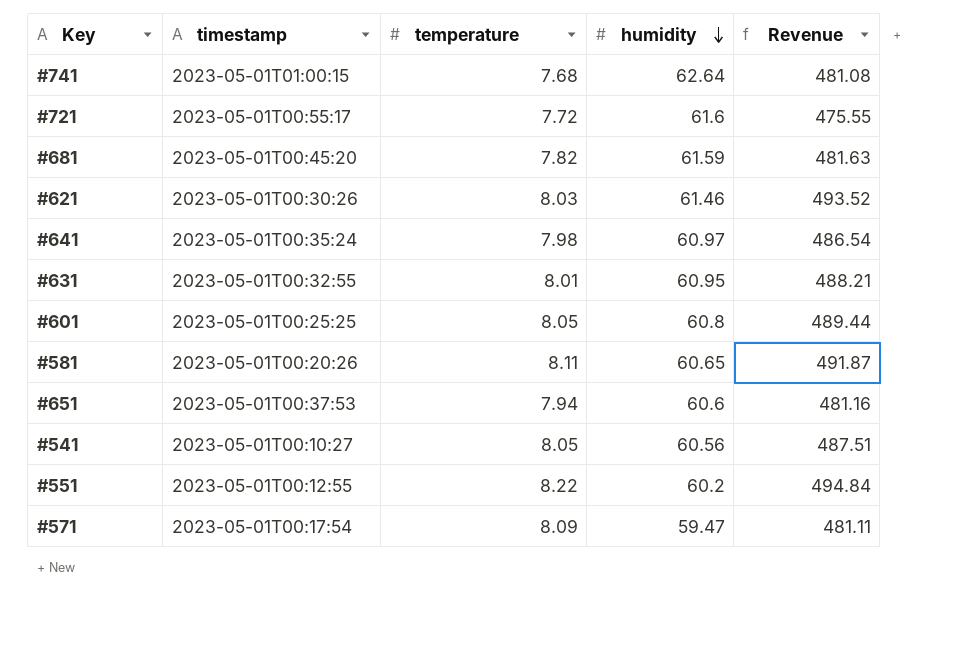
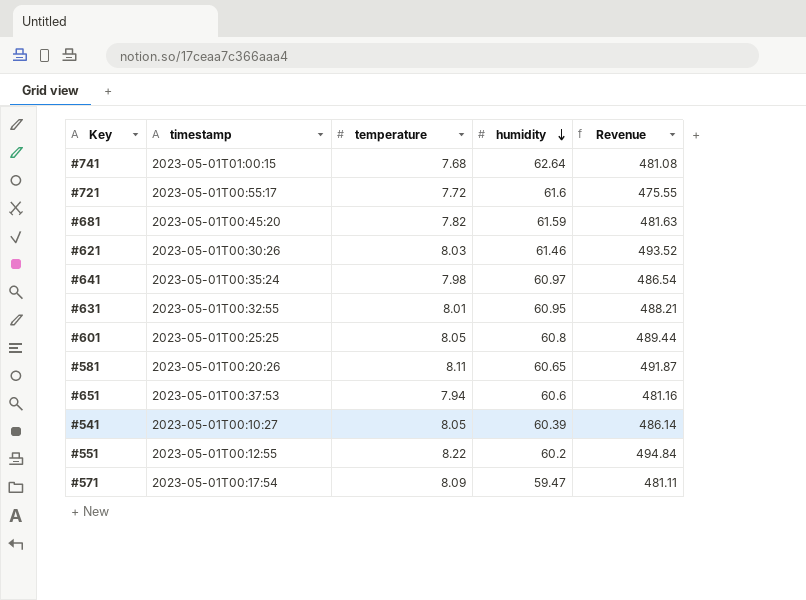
#541 | humidity: 60.56 -> 60.39
#541 | Revenue: 487.51 -> 486.14

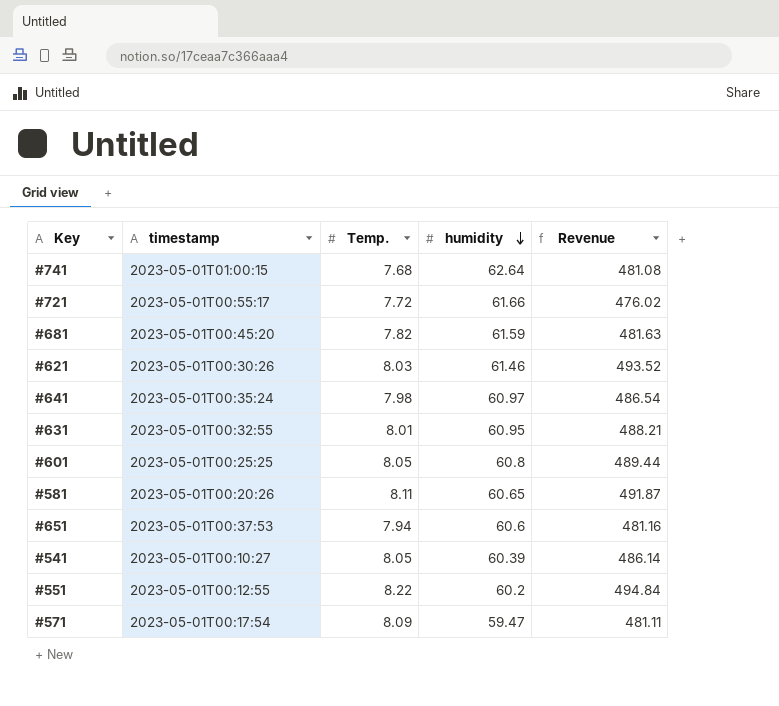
column name: temperature -> Temp.
#721 | humidity: 61.6 -> 61.66
#721 | Revenue: 475.55 -> 476.02

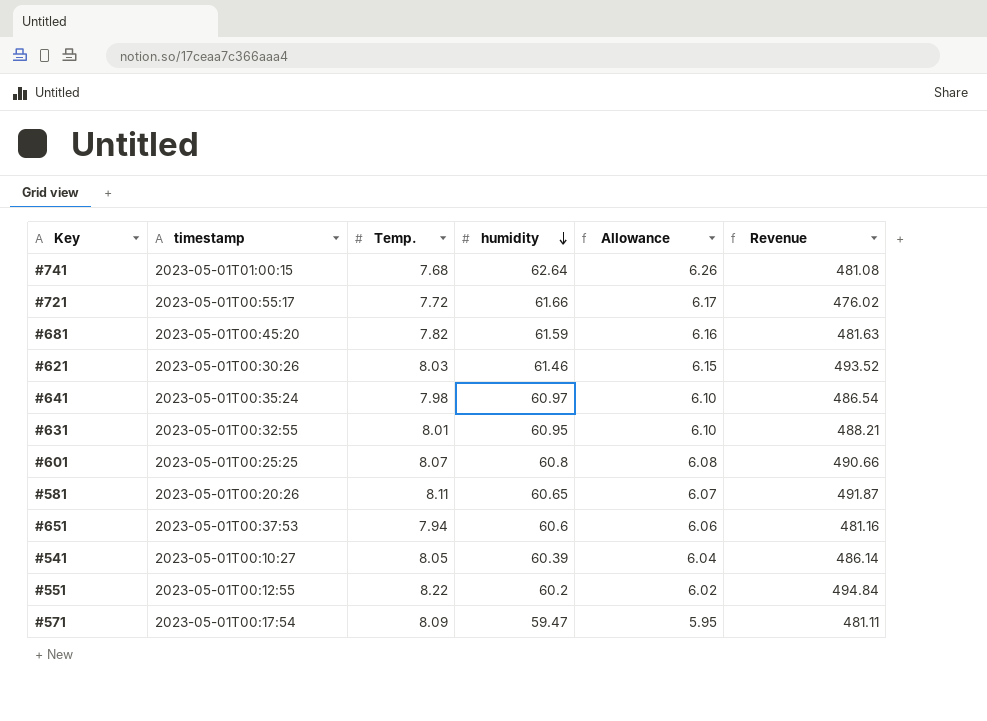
column Allowance | formula: none -> [humidity] * 0.1
#601 | Temp.: 8.05 -> 8.07
#601 | Revenue: 489.44 -> 490.66

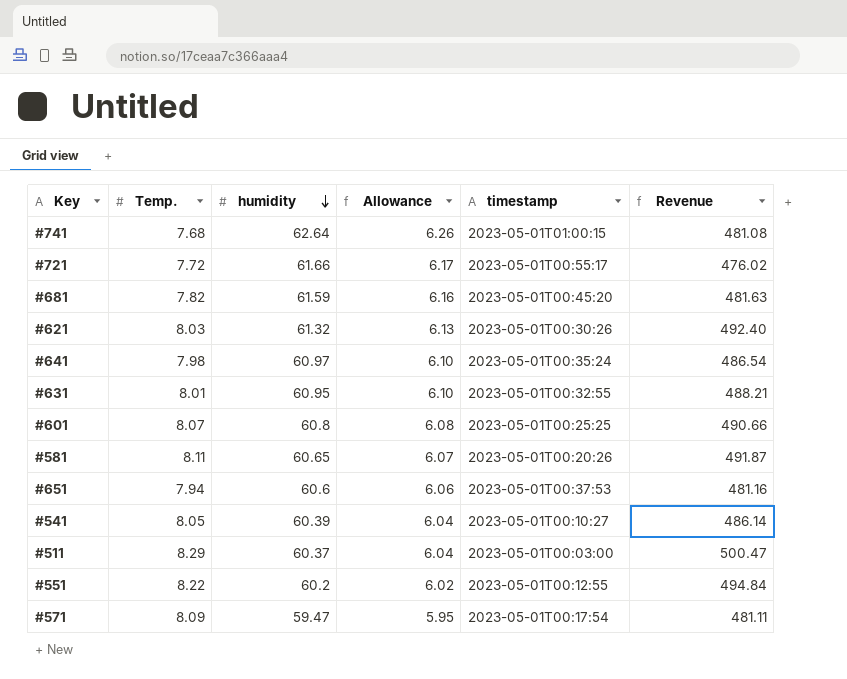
column timestamp | position: 2 -> 5
#621 | humidity: 61.46 -> 61.32
#621 | Allowance: 6.15 -> 6.13
#621 | Revenue: 493.52 -> 492.40
row #511: none -> 8.29 | 60.37 | 6.04 | 2023-05-01T00:03:00 | 500.47

